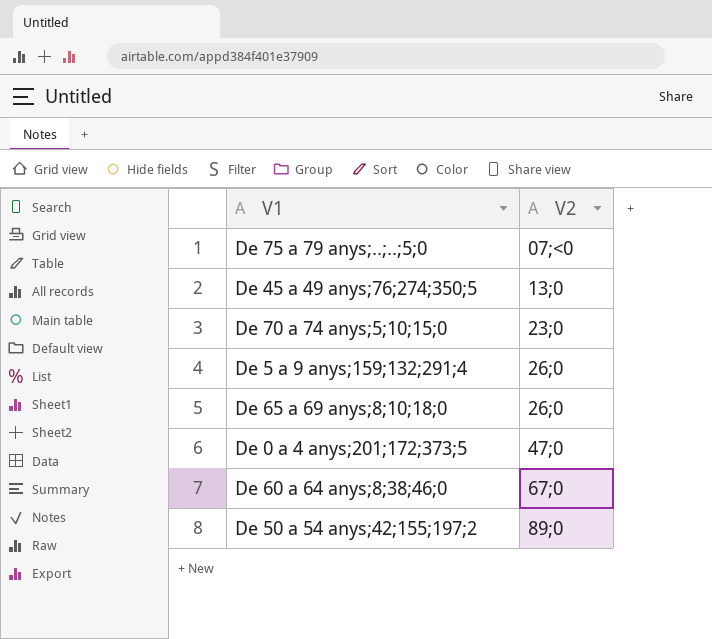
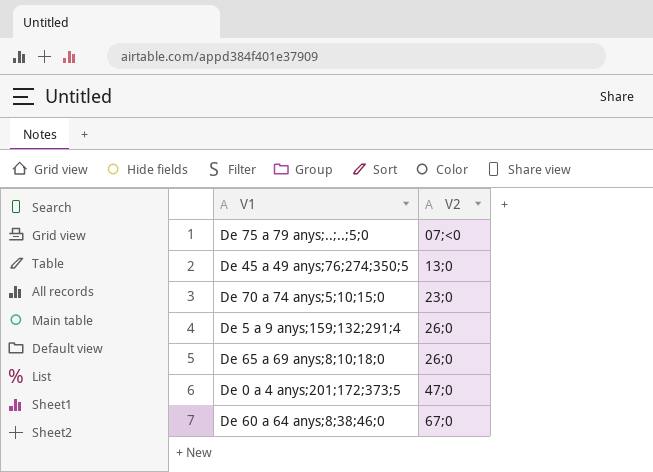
row De 50 a 54 anys;42;155;197;2: 89;0 -> none

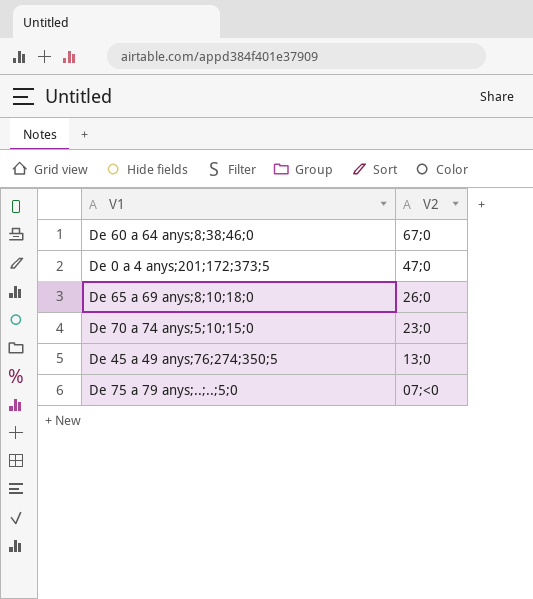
row order: V2 ascending -> V2 descending
row De 5 a 9 anys;159;132;291;4: 26;0 -> none

